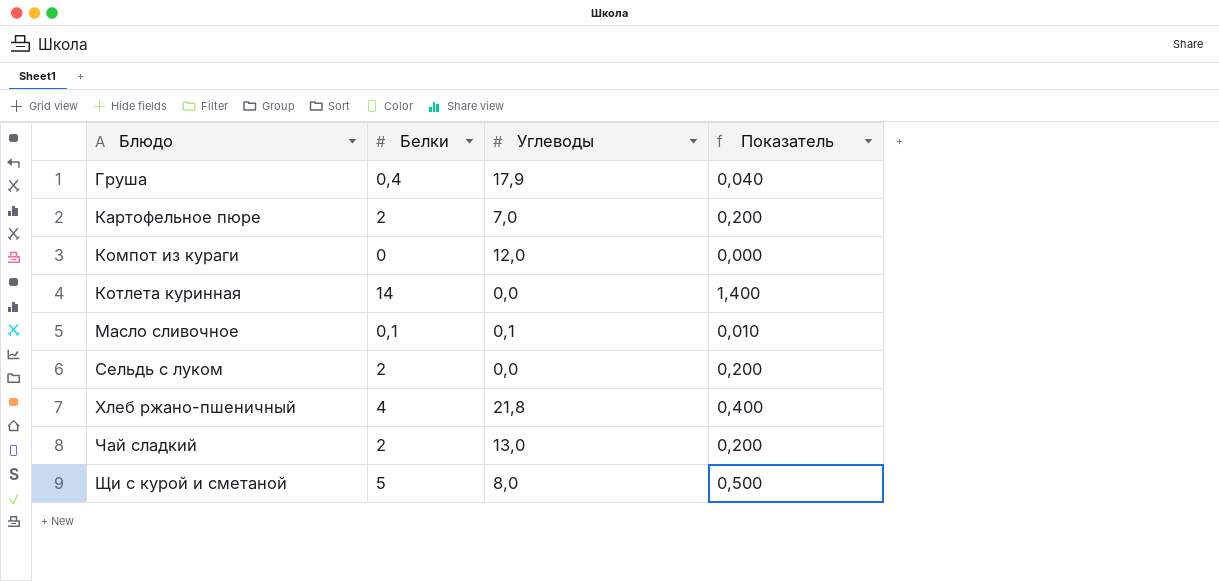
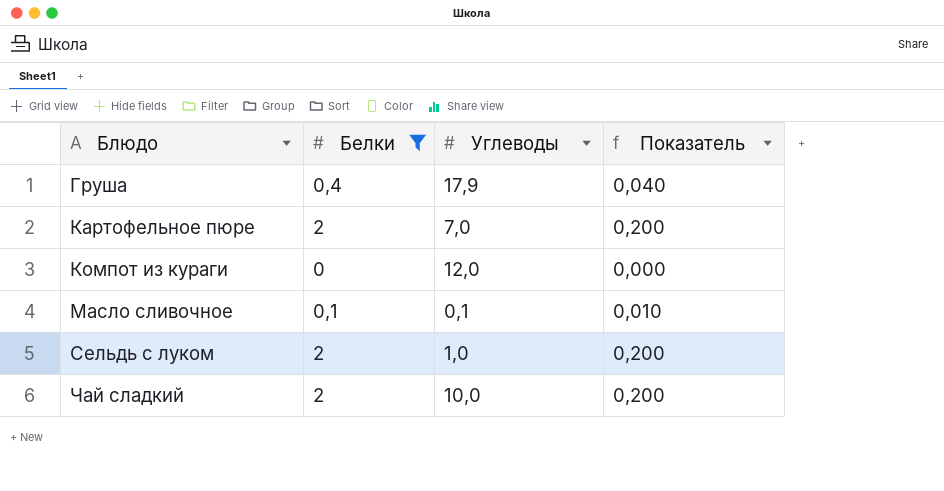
filter: none -> Белки <= 2
Сельдь с луком | Углеводы: 0,0 -> 1,0
Чай сладкий | Углеводы: 13,0 -> 10,0

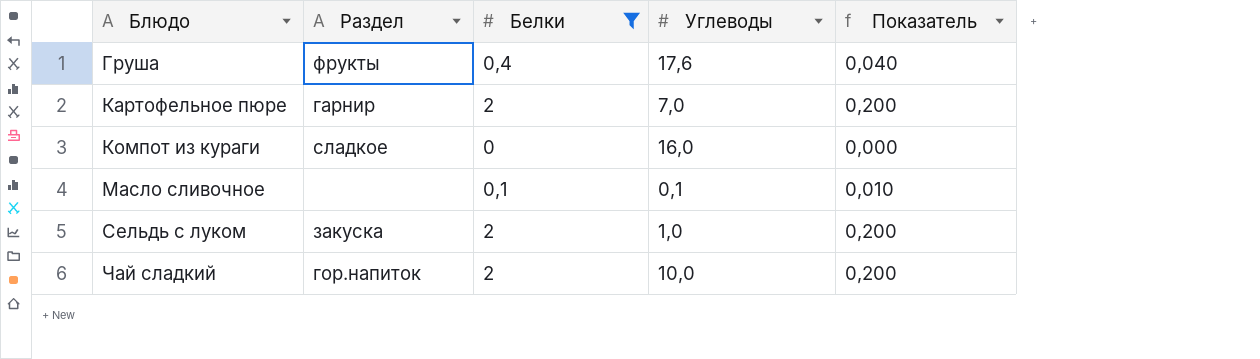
column Раздел | position: none -> 2
Груша | Углеводы: 17,9 -> 17,6
Компот из кураги | Углеводы: 12,0 -> 16,0

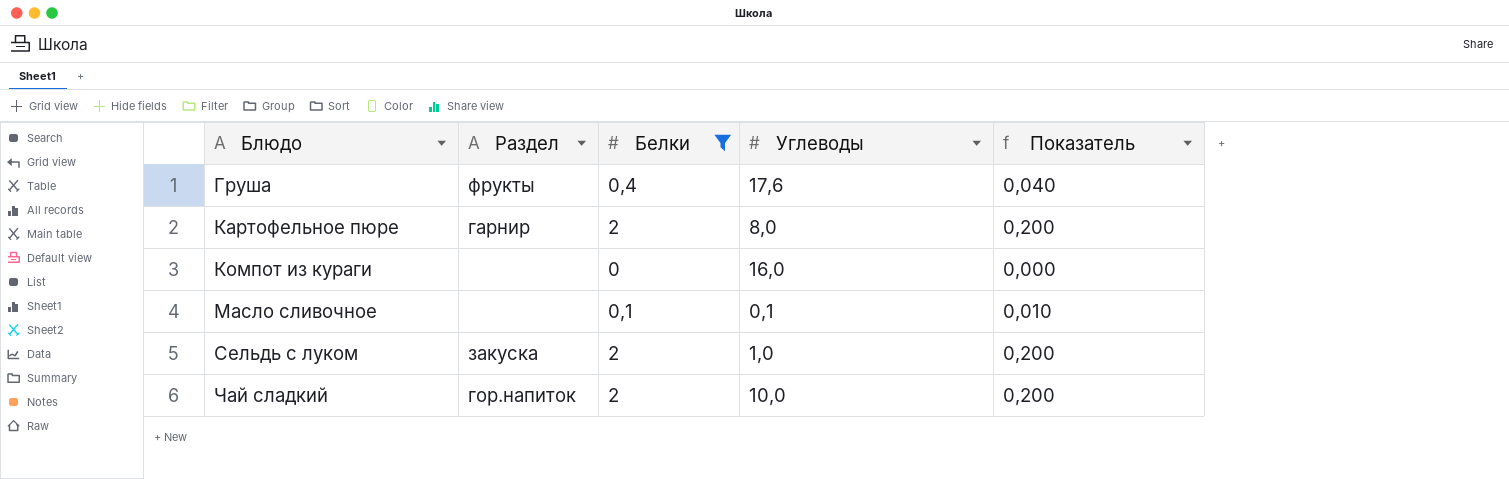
Картофельное пюре | Углеводы: 7,0 -> 8,0
Компот из кураги | Раздел: сладкое -> none

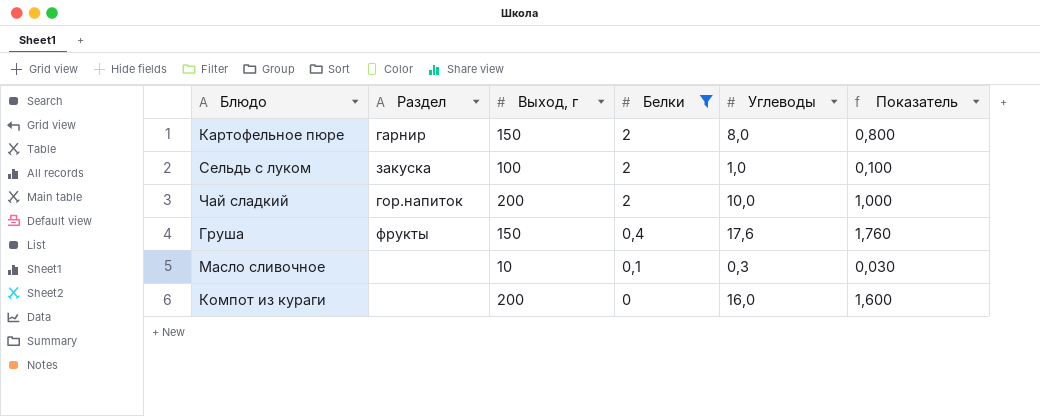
row order: Блюдо ascending -> Белки descending
column Выход, г | position: none -> 3
column Показатель | formula: [Белки] * 0,1 -> [Углеводы] * 0,1
Масло сливочное | Углеводы: 0,1 -> 0,3

